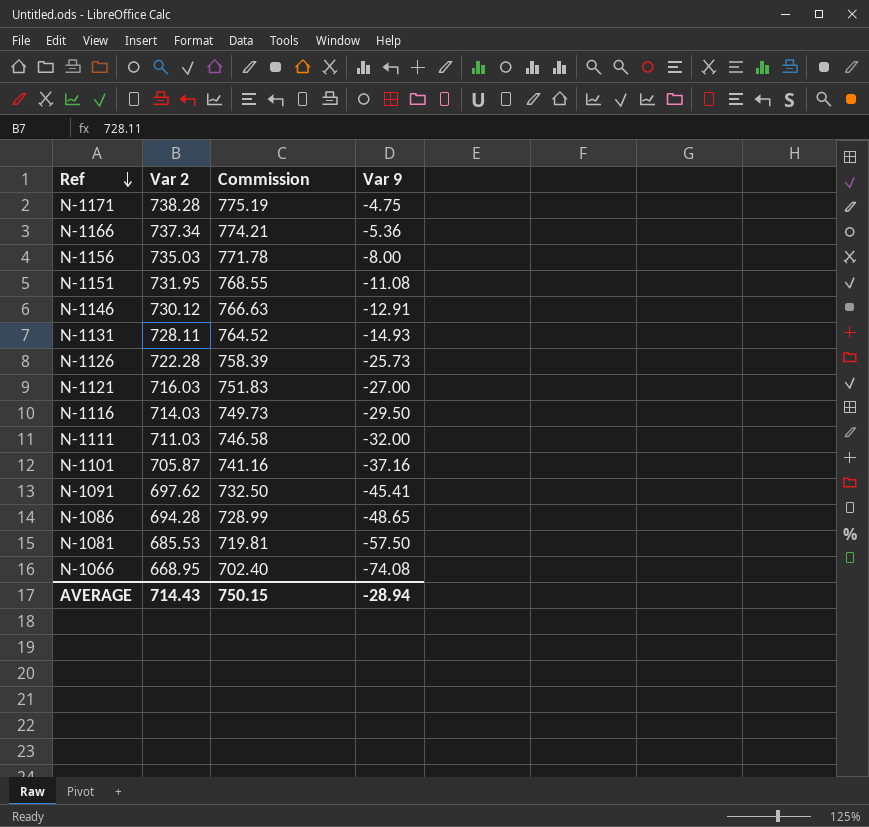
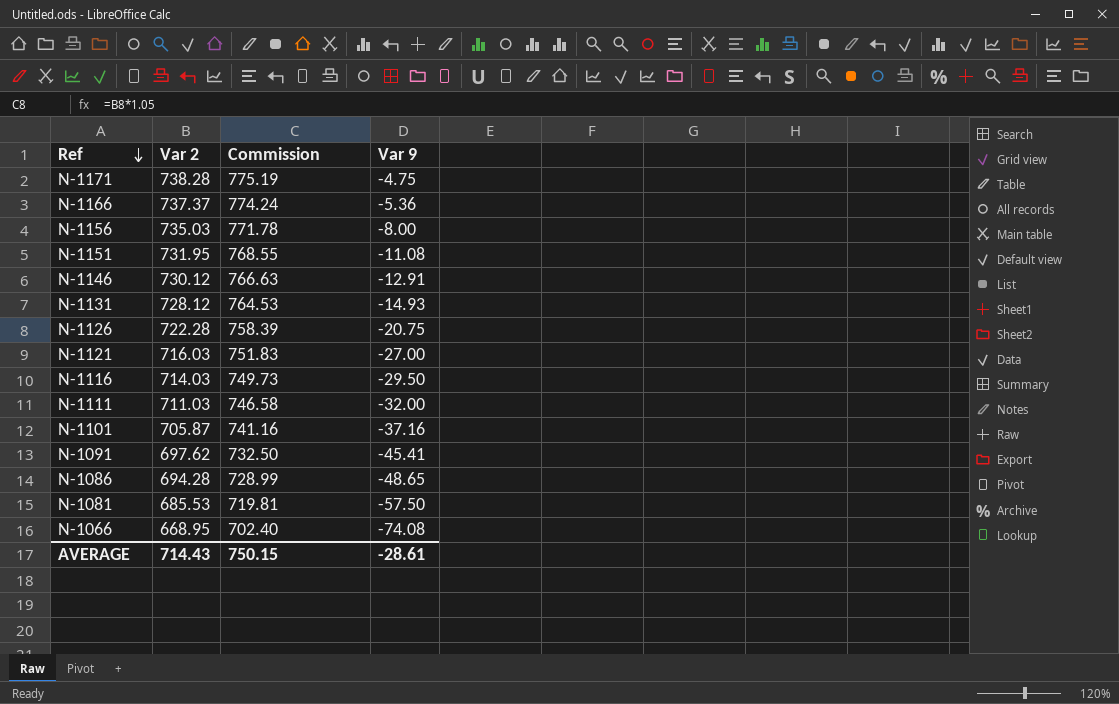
N-1166 | Var 2: 737.34 -> 737.37
N-1166 | Commission: 774.21 -> 774.24
N-1131 | Var 2: 728.11 -> 728.12
N-1131 | Commission: 764.52 -> 764.53
N-1126 | Var 9: -25.73 -> -20.75
AVERAGE | Var 9: -28.94 -> -28.61

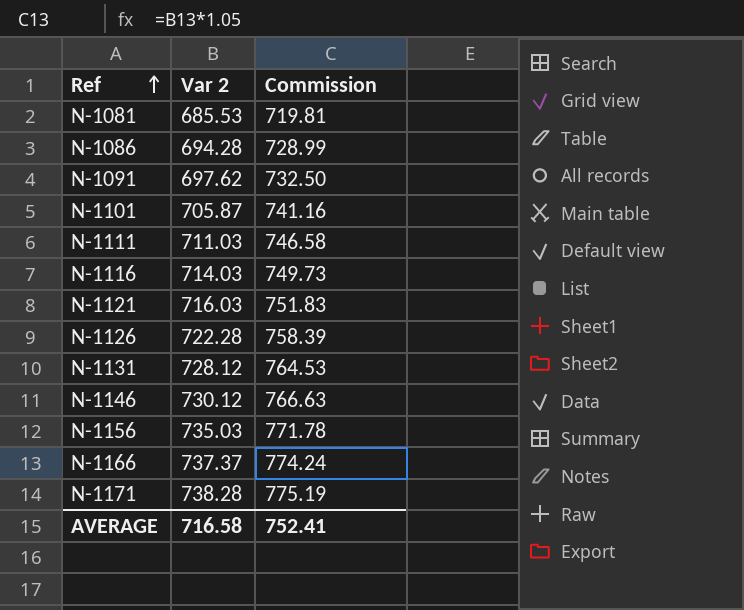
row order: Ref descending -> Ref ascending
column Var 9 | position: 4 -> none
row N-1151: 731.95 | 768.55 | -11.08 -> none
row N-1066: 668.95 | 702.40 | -74.08 -> none
AVERAGE | Var 2: 714.43 -> 716.58
AVERAGE | Commission: 750.15 -> 752.41

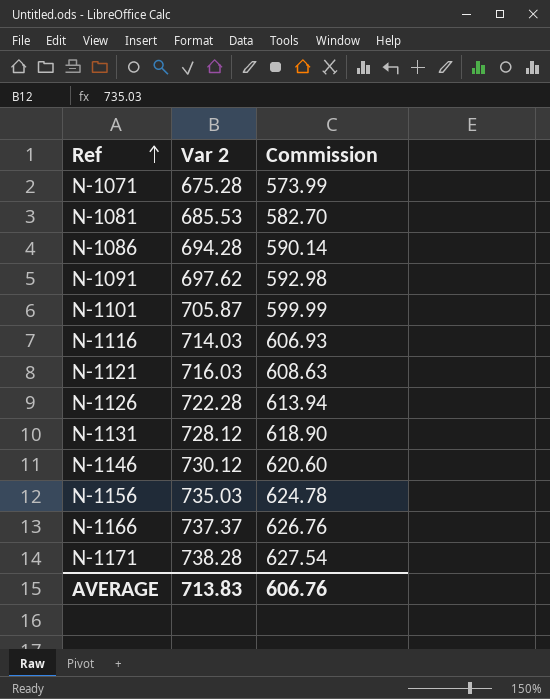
column Commission | formula: [Var 2] * 1.05 -> [Var 2] * 0.85
row N-1111: 711.03 | 746.58 -> none
row N-1071: none -> 675.28 | 573.99
AVERAGE | Var 2: 716.58 -> 713.83
AVERAGE | Commission: 752.41 -> 606.76

